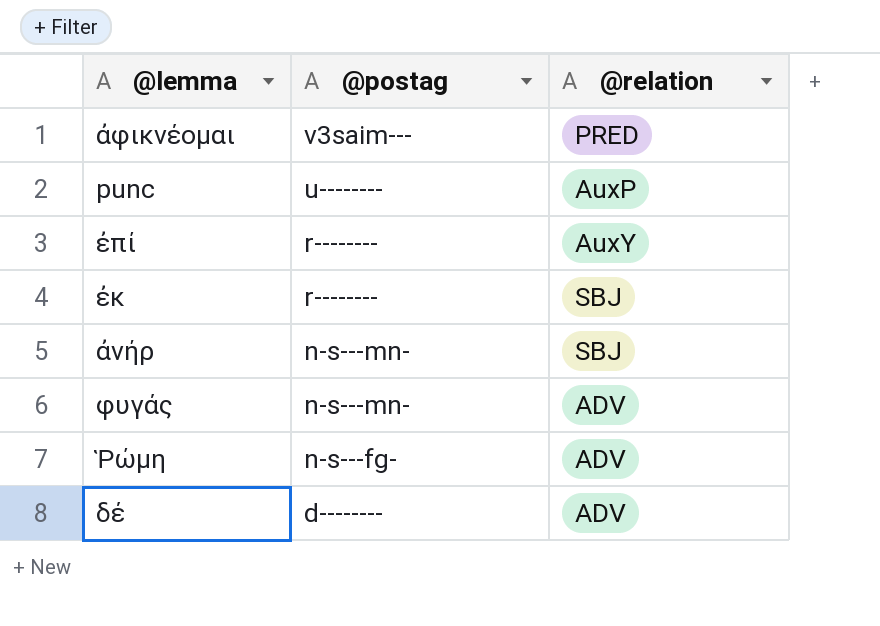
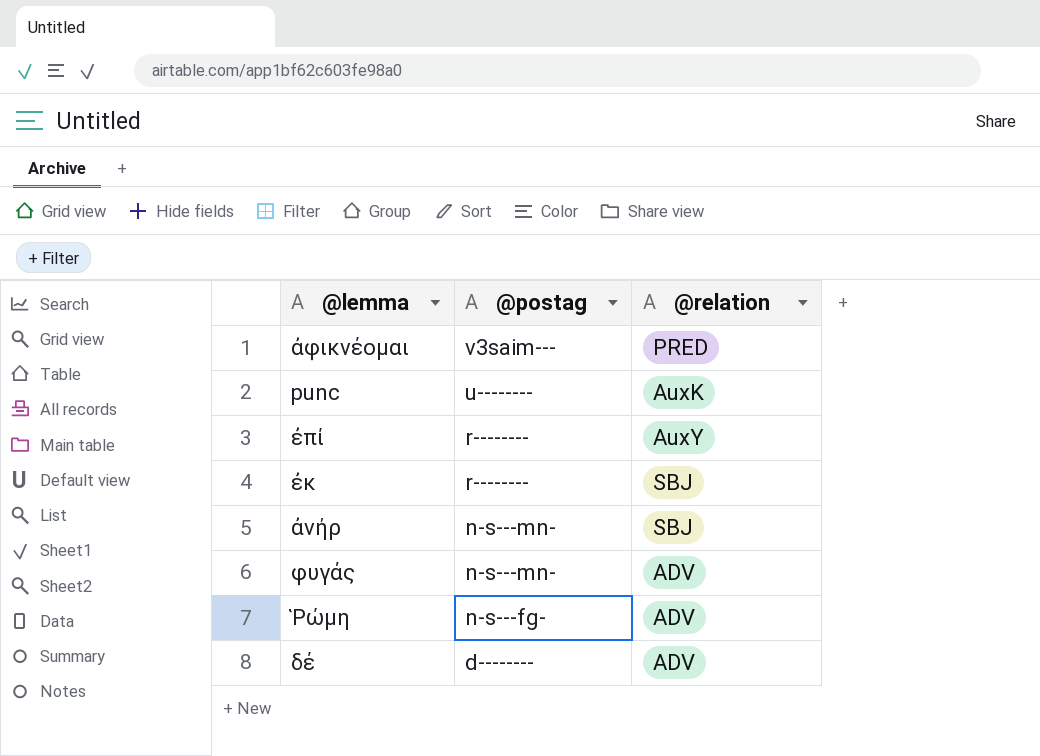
punc | @relation: AuxP -> AuxK

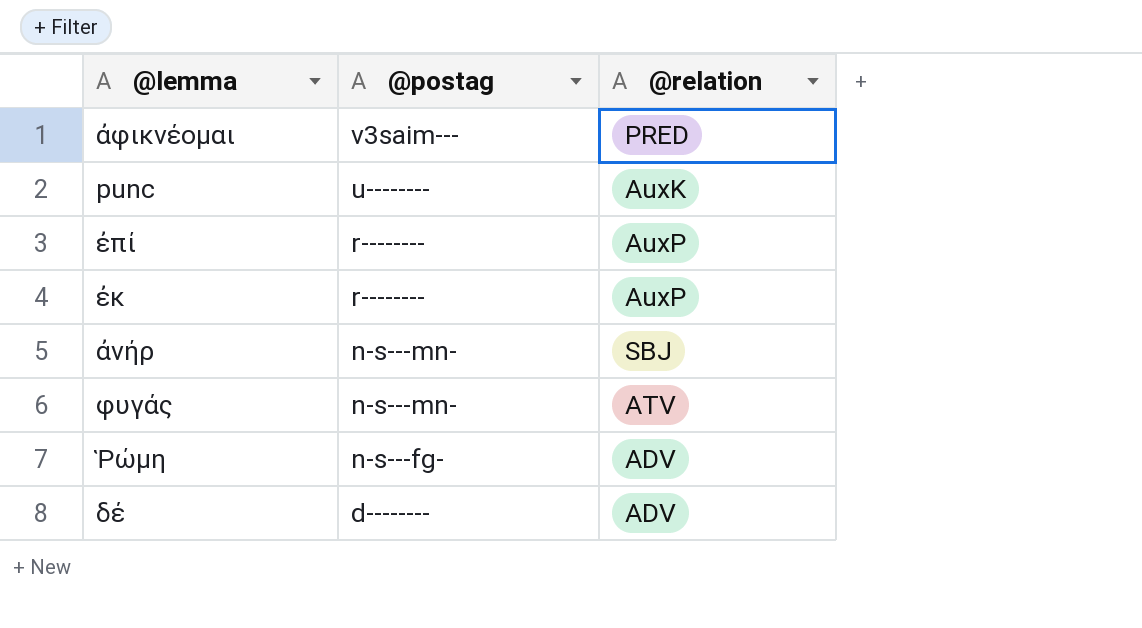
ἐπί | @relation: AuxY -> AuxP
ἐκ | @relation: SBJ -> AuxP
φυγάς | @relation: ADV -> ATV

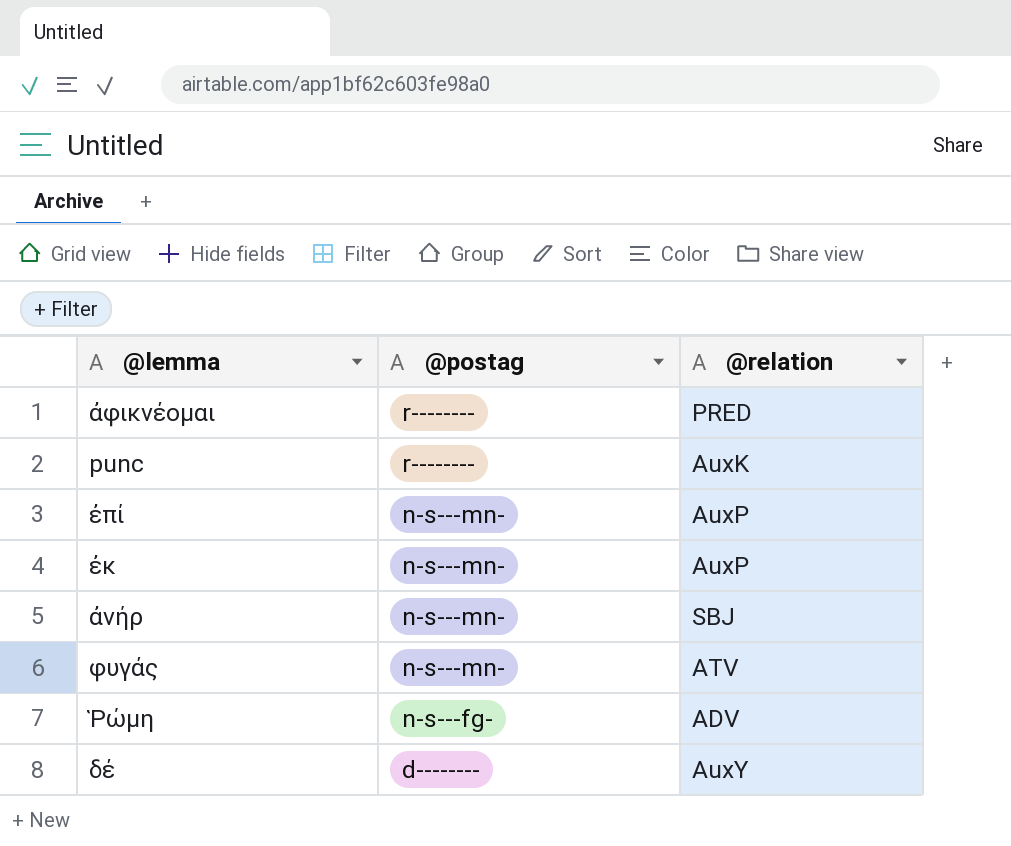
ἀφικνέομαι | @postag: v3saim--- -> r--------
punc | @postag: u-------- -> r--------
ἐπί | @postag: r-------- -> n-s---mn-
ἐκ | @postag: r-------- -> n-s---mn-
δέ | @relation: ADV -> AuxY

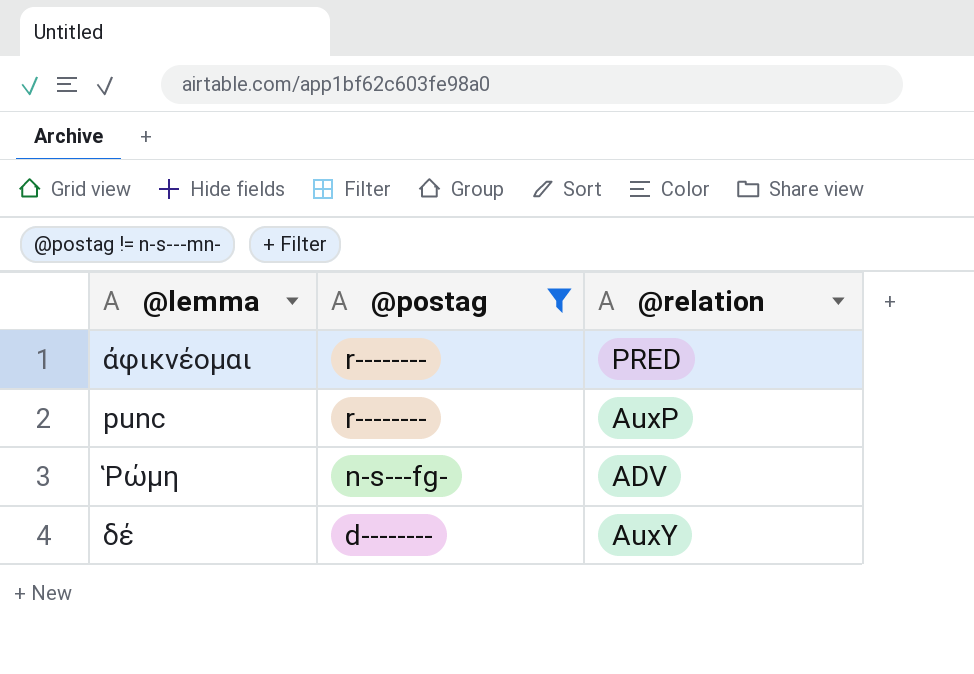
filter: none -> @postag != n-s---mn-
punc | @relation: AuxK -> AuxP

